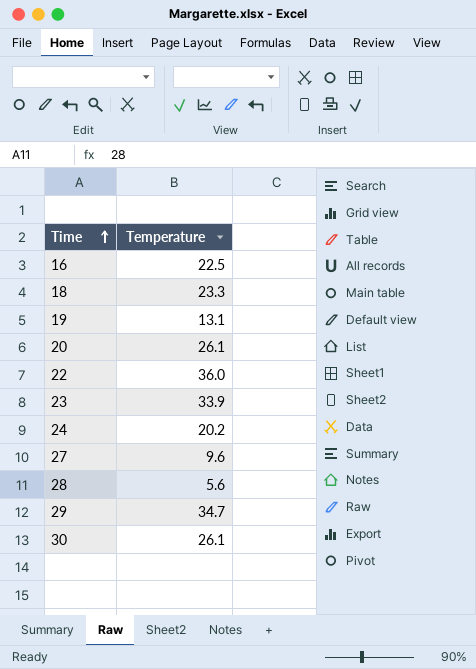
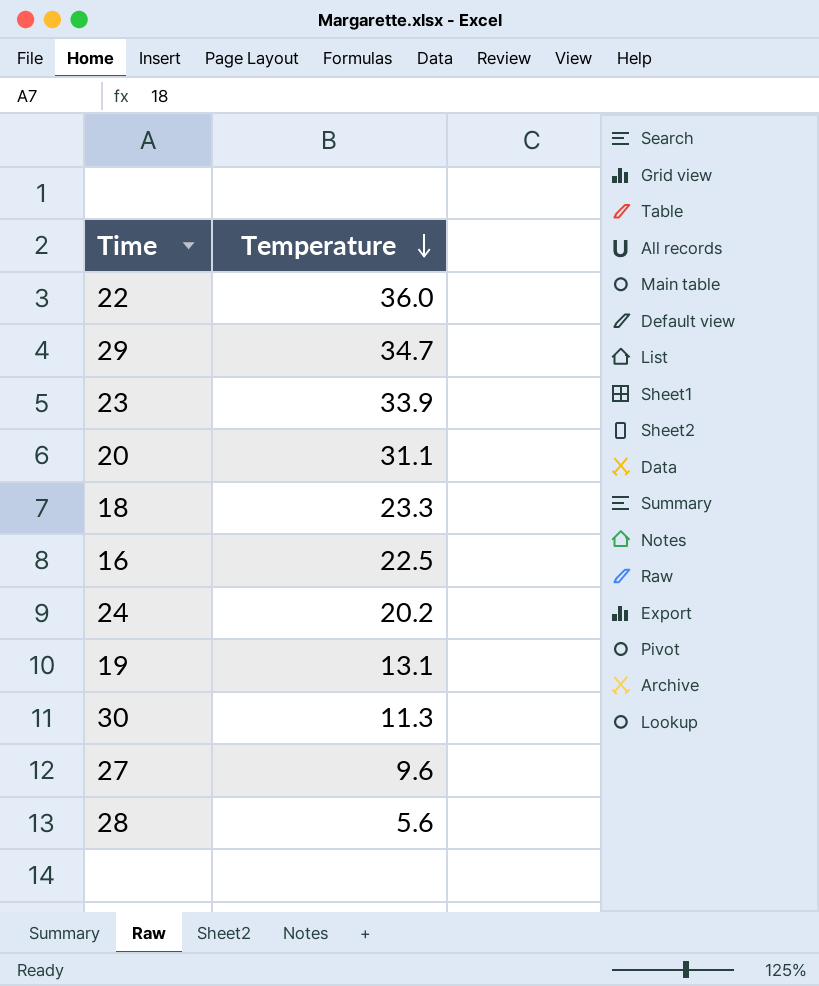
row order: Time ascending -> Temperature descending
20 | Temperature: 26.1 -> 31.1
30 | Temperature: 26.1 -> 11.3

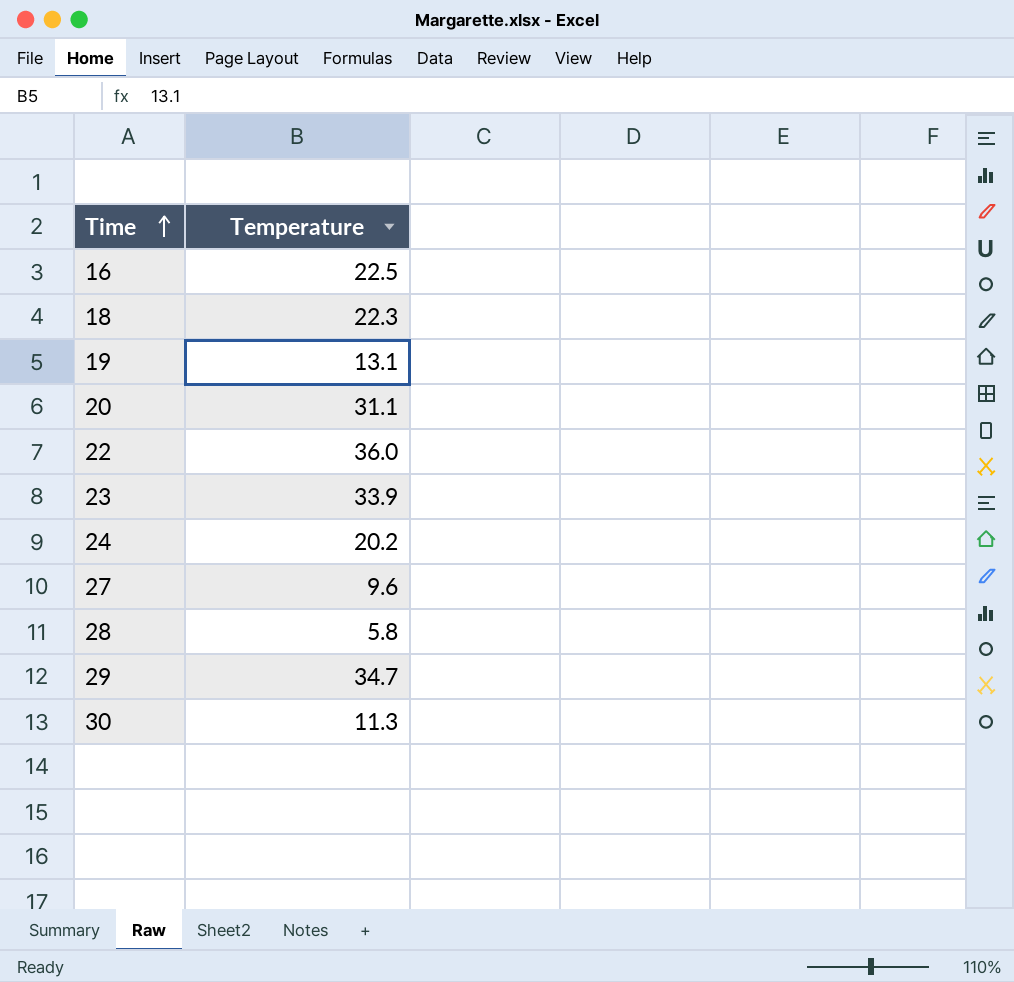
row order: Temperature descending -> Time ascending
18 | Temperature: 23.3 -> 22.3
28 | Temperature: 5.6 -> 5.8

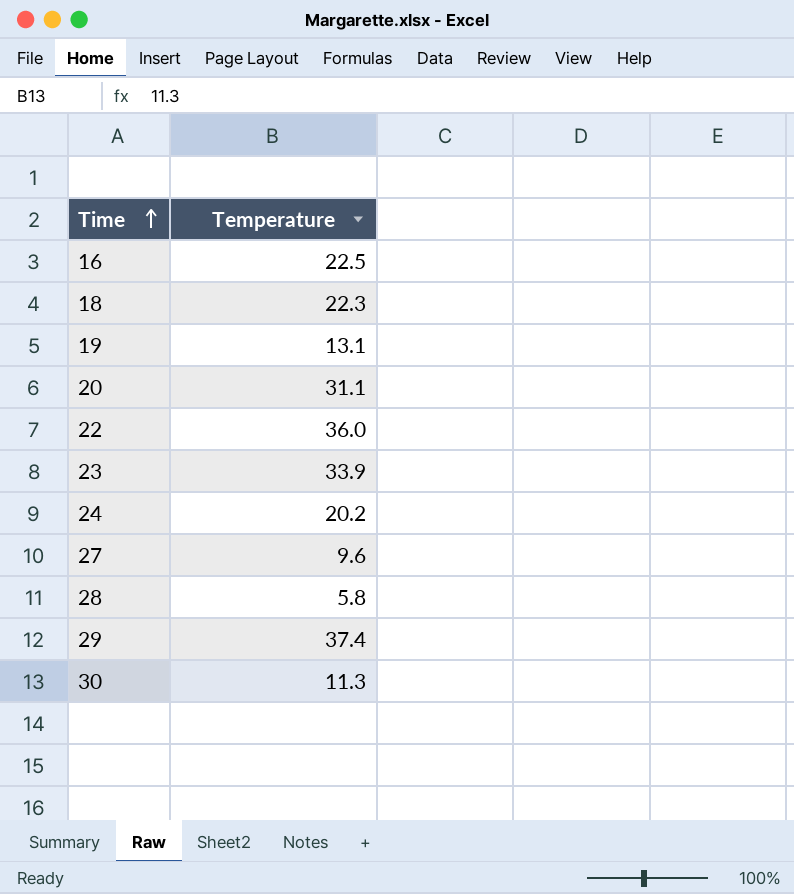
29 | Temperature: 34.7 -> 37.4

